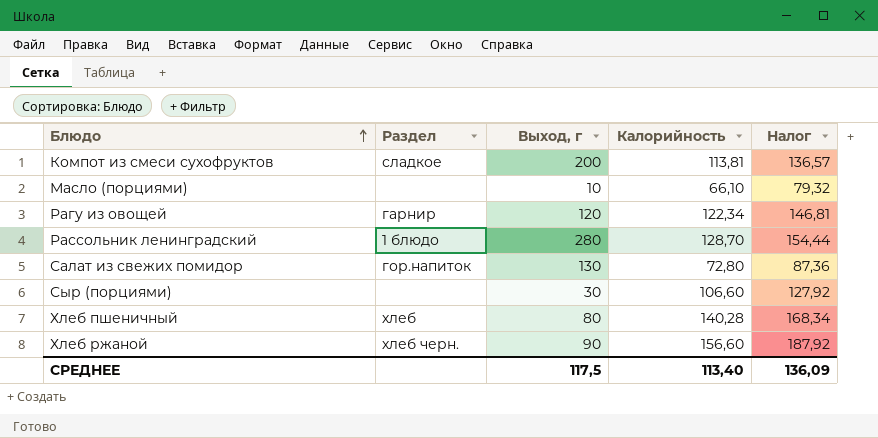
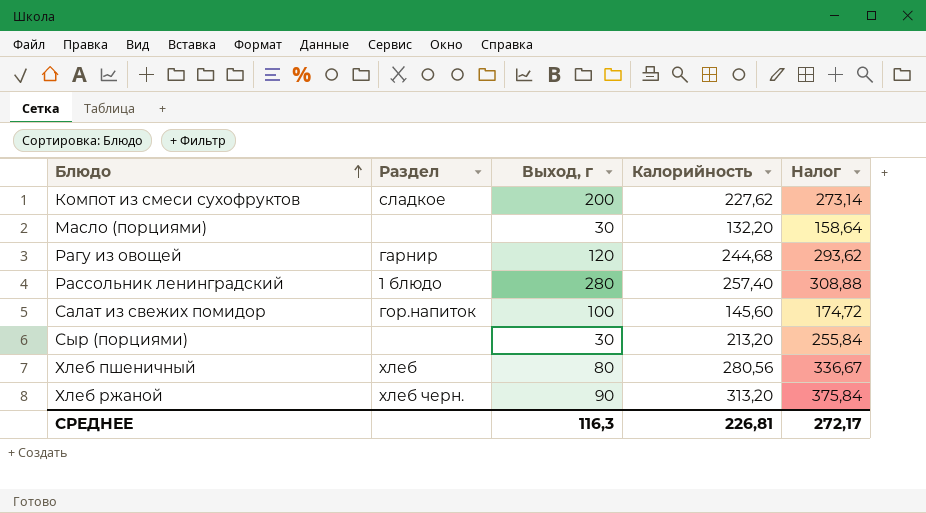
Компот из смеси сухофруктов | Калорийность: 113,81 -> 227,62
Компот из смеси сухофруктов | Налог: 136,57 -> 273,14
Масло (порциями) | Выход, г: 10 -> 30
Масло (порциями) | Калорийность: 66,10 -> 132,20
Масло (порциями) | Налог: 79,32 -> 158,64
Рагу из овощей | Калорийность: 122,34 -> 244,68
Рагу из овощей | Налог: 146,81 -> 293,62
Рассольник ленинградский | Калорийность: 128,70 -> 257,40
Рассольник ленинградский | Налог: 154,44 -> 308,88
Салат из свежих помидор | Выход, г: 130 -> 100
Салат из свежих помидор | Калорийность: 72,80 -> 145,60
Салат из свежих помидор | Налог: 87,36 -> 174,72
Сыр (порциями) | Калорийность: 106,60 -> 213,20
Сыр (порциями) | Налог: 127,92 -> 255,84
Хлеб пшеничный | Калорийность: 140,28 -> 280,56
Хлеб пшеничный | Налог: 168,34 -> 336,67
Хлеб ржаной | Калорийность: 156,60 -> 313,20
Хлеб ржаной | Налог: 187,92 -> 375,84
СРЕДНЕЕ | Выход, г: 117,5 -> 116,3
СРЕДНЕЕ | Калорийность: 113,40 -> 226,81
СРЕДНЕЕ | Налог: 136,09 -> 272,17

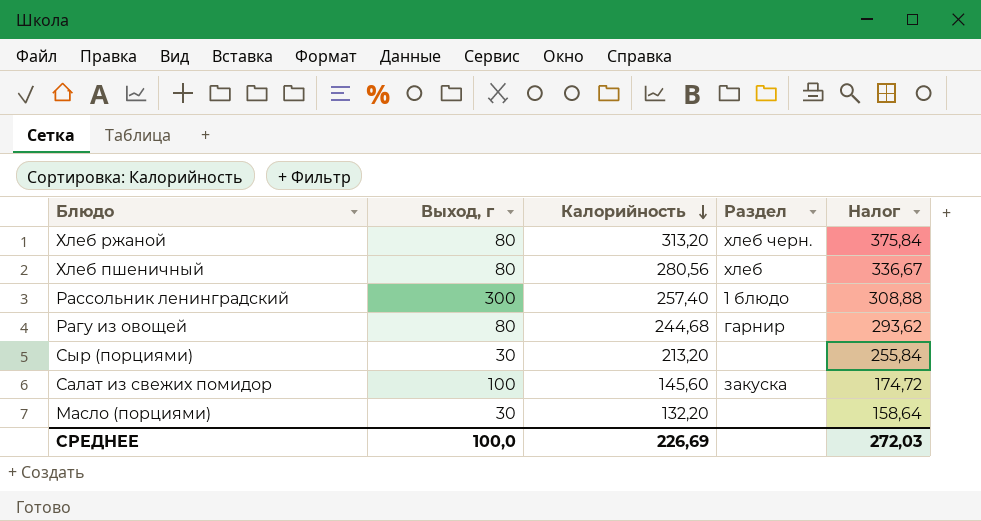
row order: Блюдо ascending -> Калорийность descending
column Раздел | position: 2 -> 4
row Компот из смеси сухофруктов: сладкое | 200 | 227,62 | 273,14 -> none
Хлеб ржаной | Выход, г: 90 -> 80
Рассольник ленинградский | Выход, г: 280 -> 300
Рагу из овощей | Выход, г: 120 -> 80
Салат из свежих помидор | Раздел: гор.напиток -> закуска
СРЕДНЕЕ | Выход, г: 116,3 -> 100,0
СРЕДНЕЕ | Калорийность: 226,81 -> 226,69
СРЕДНЕЕ | Налог: 272,17 -> 272,03

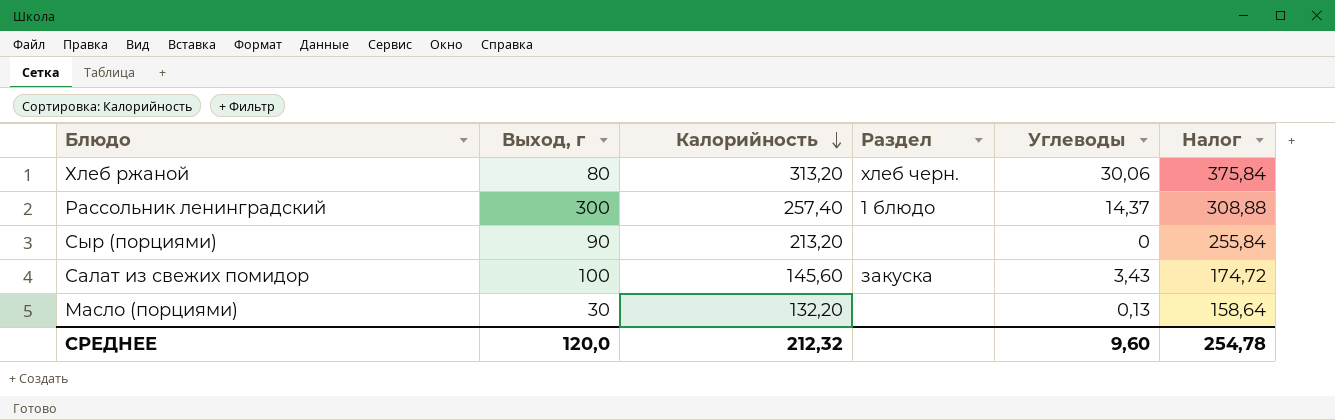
column Углеводы | position: none -> 5
row Хлеб пшеничный: 80 | 280,56 | хлеб | 336,67 -> none
row Рагу из овощей: 80 | 244,68 | гарнир | 293,62 -> none
Сыр (порциями) | Выход, г: 30 -> 90
СРЕДНЕЕ | Выход, г: 100,0 -> 120,0
СРЕДНЕЕ | Калорийность: 226,69 -> 212,32
СРЕДНЕЕ | Налог: 272,03 -> 254,78

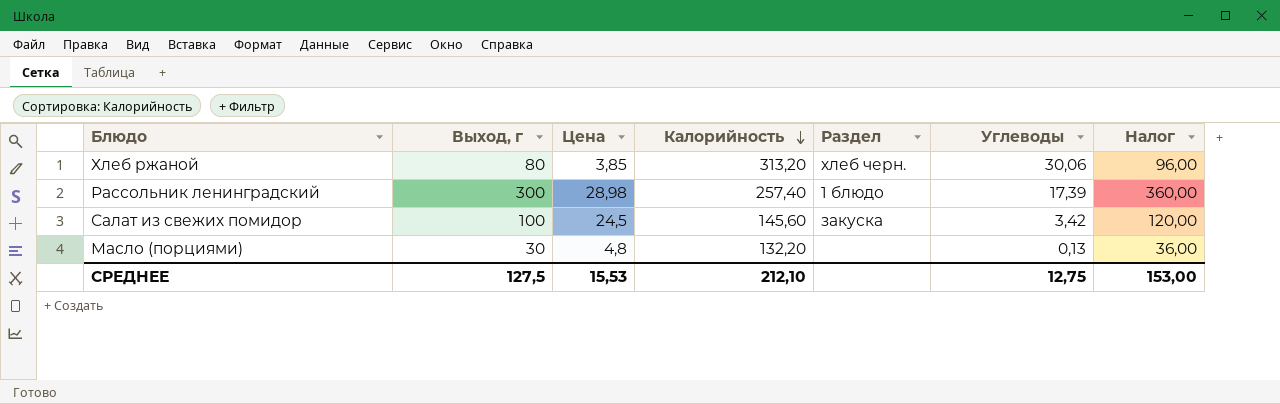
column Цена | position: none -> 3
column Налог | formula: [Калорийность] * 1,2 -> [Выход, г] * 1,2
row Сыр (порциями): 90 | 213,20 | none | 0 | 255,84 -> none
Рассольник ленинградский | Углеводы: 14,37 -> 17,39
Салат из свежих помидор | Углеводы: 3,43 -> 3,42
СРЕДНЕЕ | Выход, г: 120,0 -> 127,5
СРЕДНЕЕ | Калорийность: 212,32 -> 212,10
СРЕДНЕЕ | Углеводы: 9,60 -> 12,75
СРЕДНЕЕ | Налог: 254,78 -> 153,00

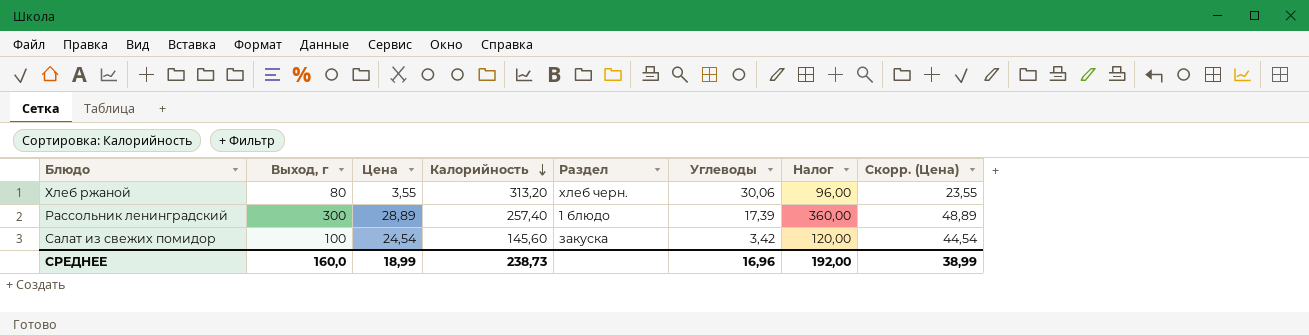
column Скорр. (Цена) | formula: none -> [Цена] + 20
row Масло (порциями): 30 | 4,8 | 132,20 | none | 0,13 | 36,00 -> none
Хлеб ржаной | Цена: 3,85 -> 3,55
Рассольник ленинградский | Цена: 28,98 -> 28,89
Салат из свежих помидор | Цена: 24,5 -> 24,54
СРЕДНЕЕ | Выход, г: 127,5 -> 160,0
СРЕДНЕЕ | Цена: 15,53 -> 18,99
СРЕДНЕЕ | Калорийность: 212,10 -> 238,73
СРЕДНЕЕ | Углеводы: 12,75 -> 16,96
СРЕДНЕЕ | Налог: 153,00 -> 192,00

